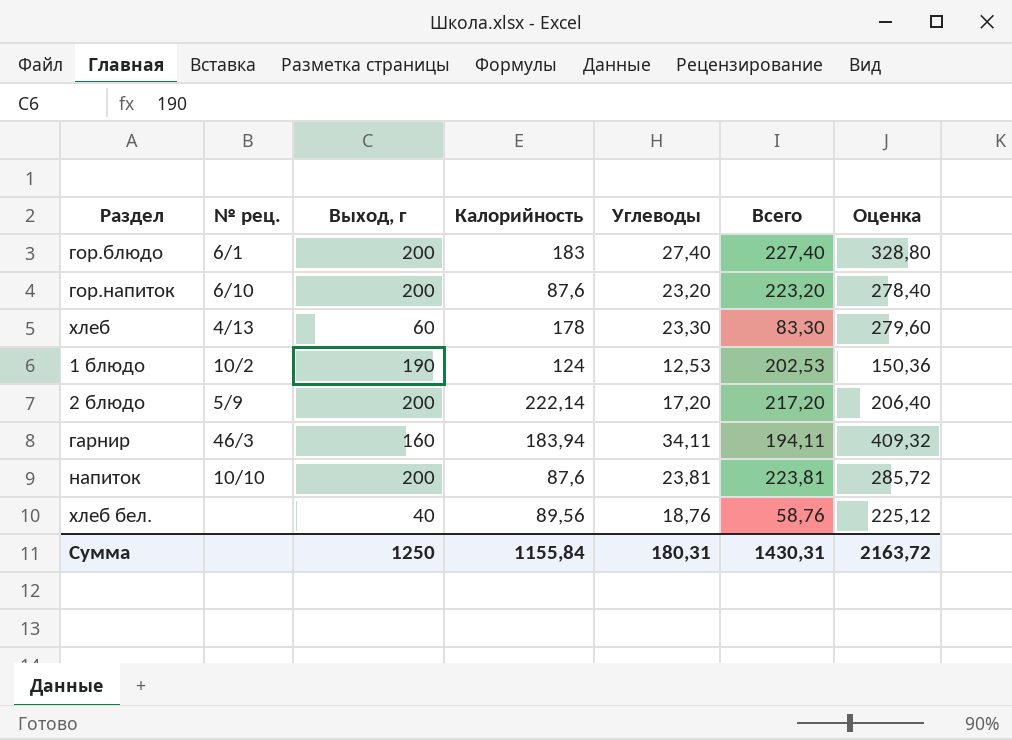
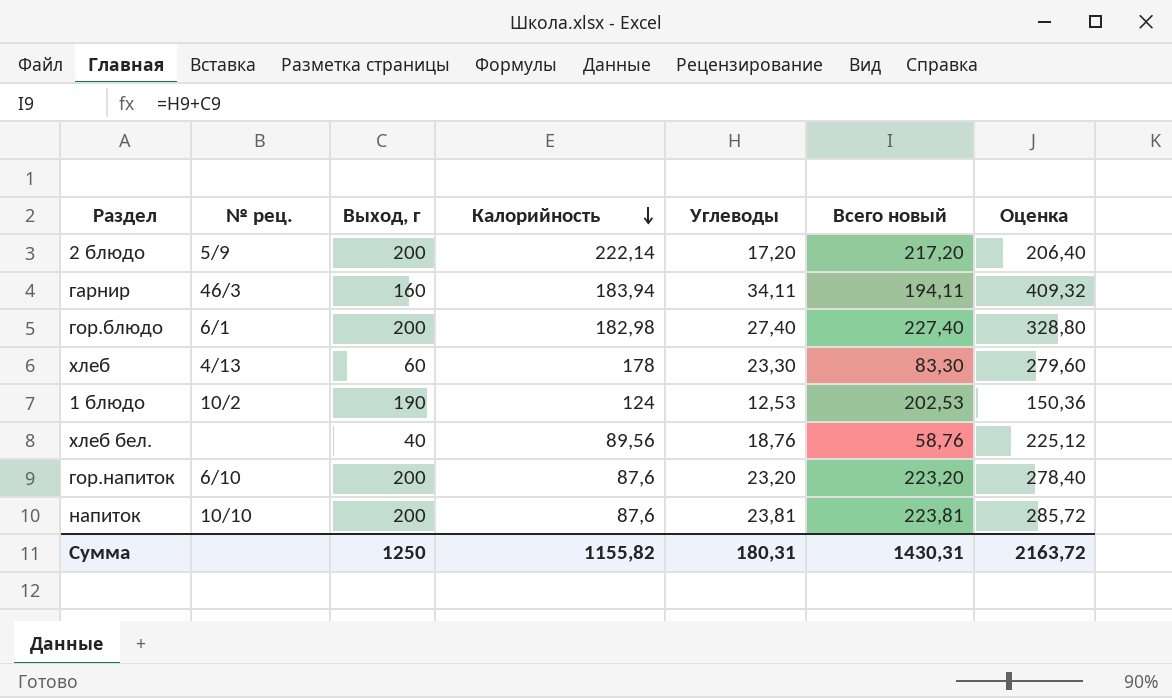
row order: none -> Калорийность descending
column name: Всего -> Всего новый
гор.блюдо | Калорийность: 183 -> 182,98
Сумма | Калорийность: 1155,84 -> 1155,82

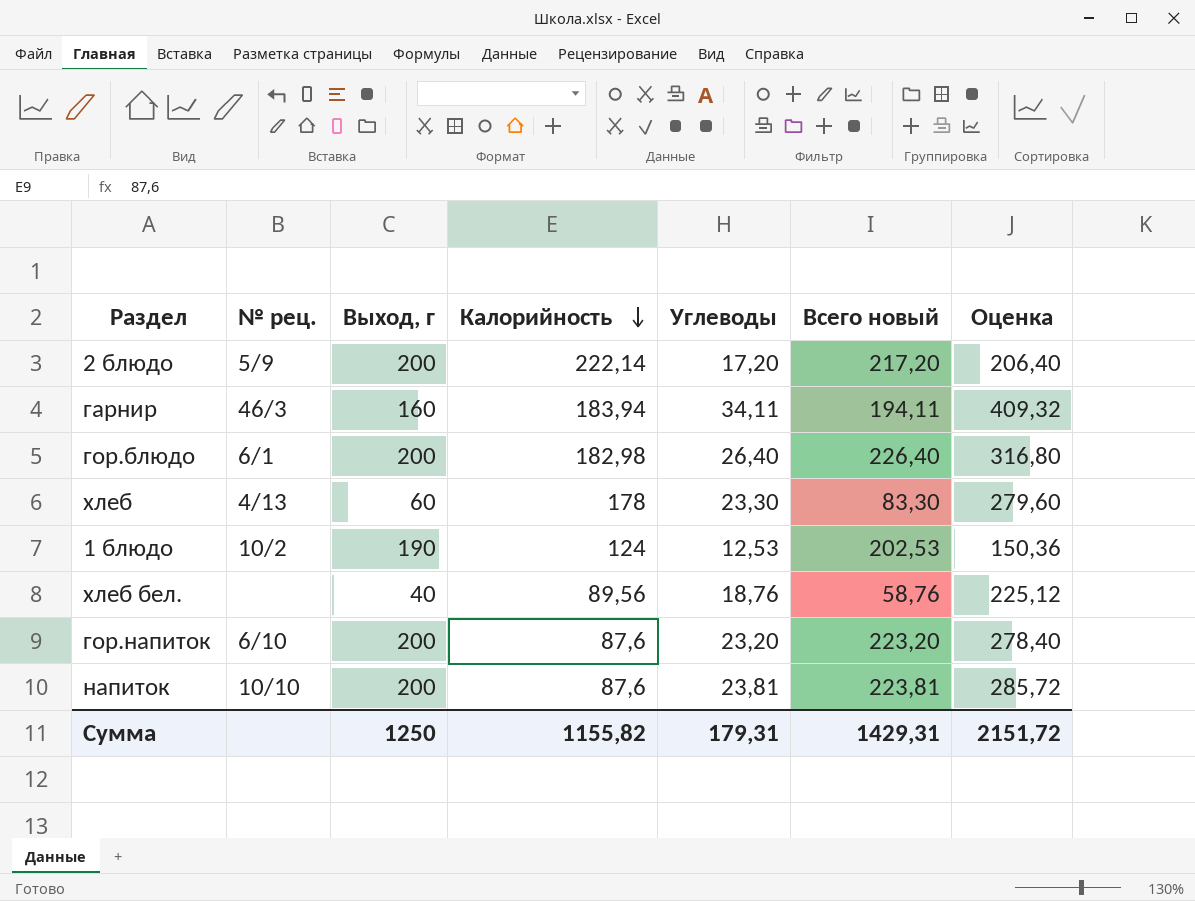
гор.блюдо | Углеводы: 27,40 -> 26,40
гор.блюдо | Всего новый: 227,40 -> 226,40
гор.блюдо | Оценка: 328,80 -> 316,80
Сумма | Углеводы: 180,31 -> 179,31
Сумма | Всего новый: 1430,31 -> 1429,31
Сумма | Оценка: 2163,72 -> 2151,72

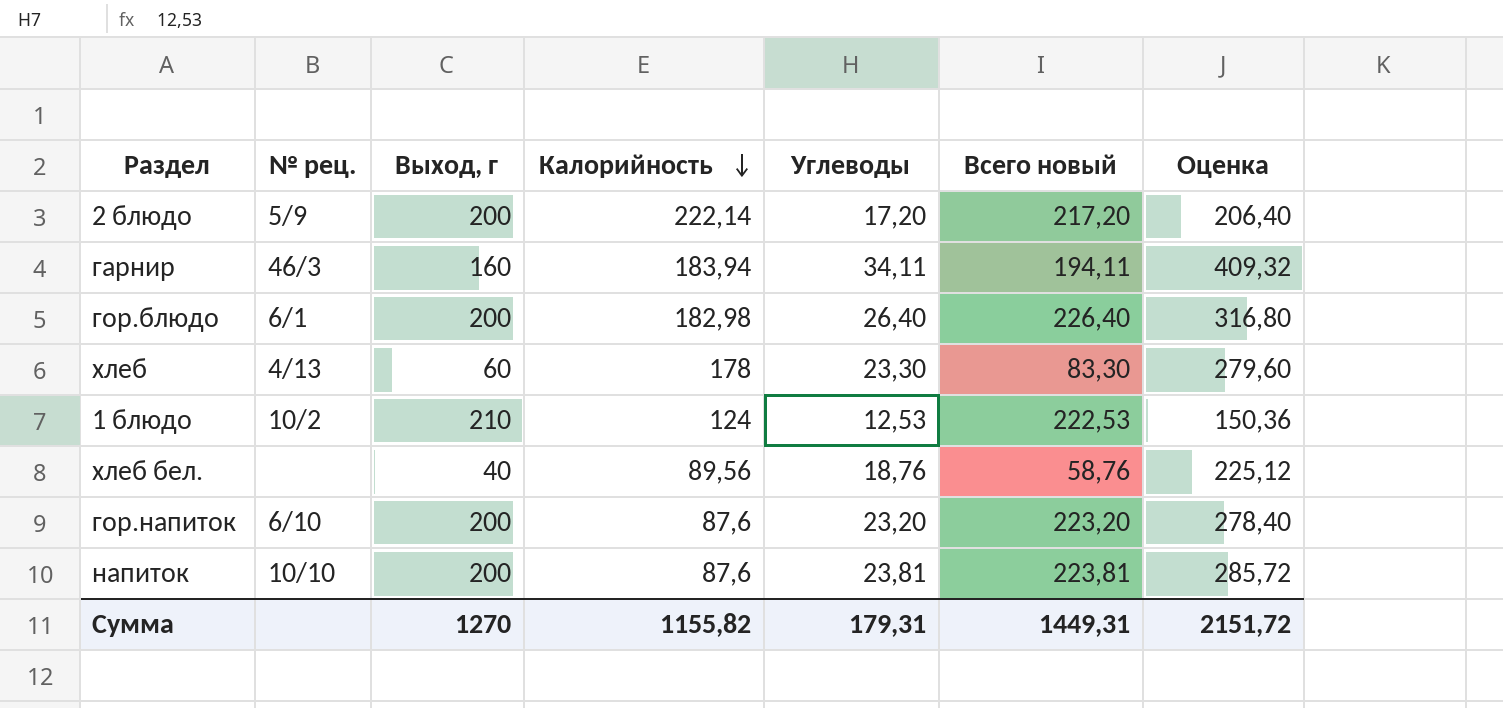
1 блюдо | Выход, г: 190 -> 210
1 блюдо | Всего новый: 202,53 -> 222,53
Сумма | Выход, г: 1250 -> 1270
Сумма | Всего новый: 1429,31 -> 1449,31

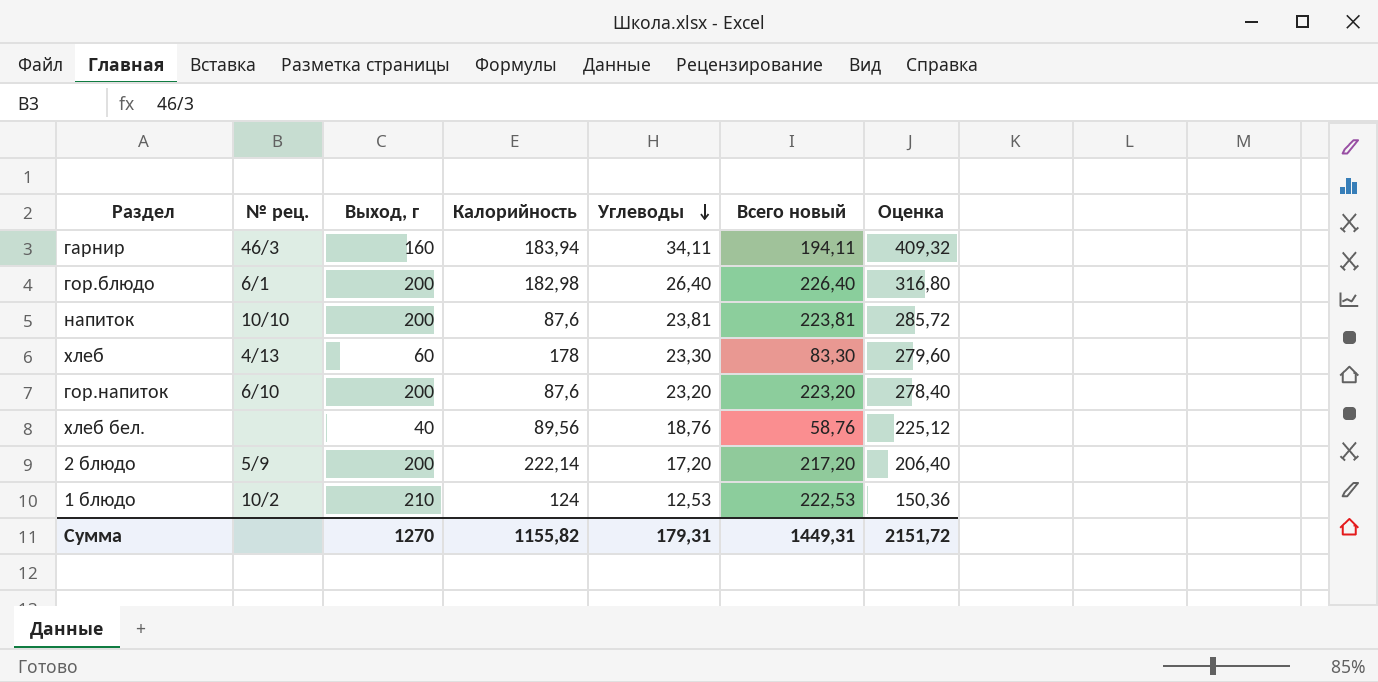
row order: Калорийность descending -> Углеводы descending

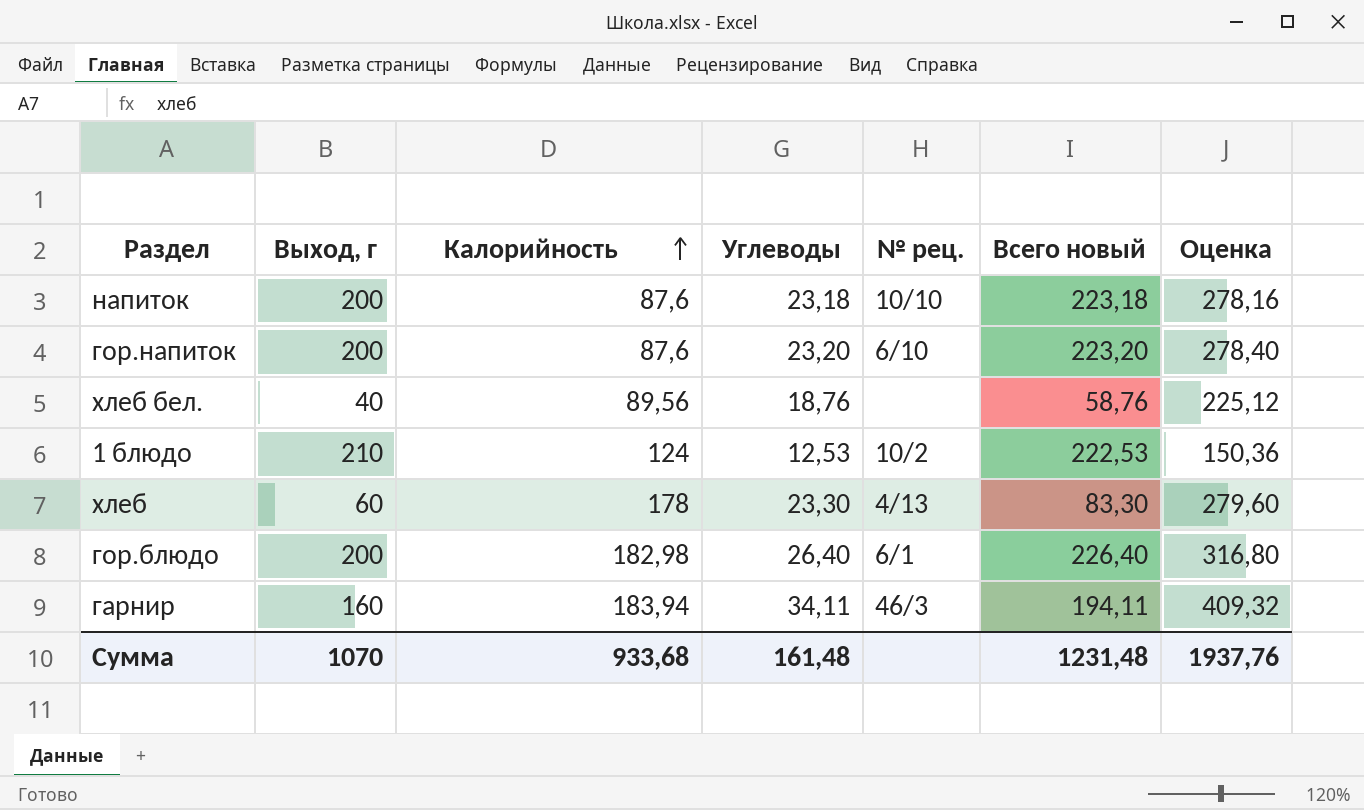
row order: Углеводы descending -> Калорийность ascending
column № рец. | position: 2 -> 5
row 2 блюдо: 5/9 | 200 | 222,14 | 17,20 | 217,20 | 206,40 -> none
напиток | Углеводы: 23,81 -> 23,18
напиток | Всего новый: 223,81 -> 223,18
напиток | Оценка: 285,72 -> 278,16
Сумма | Выход, г: 1270 -> 1070
Сумма | Калорийность: 1155,82 -> 933,68
Сумма | Углеводы: 179,31 -> 161,48
Сумма | Всего новый: 1449,31 -> 1231,48
Сумма | Оценка: 2151,72 -> 1937,76

